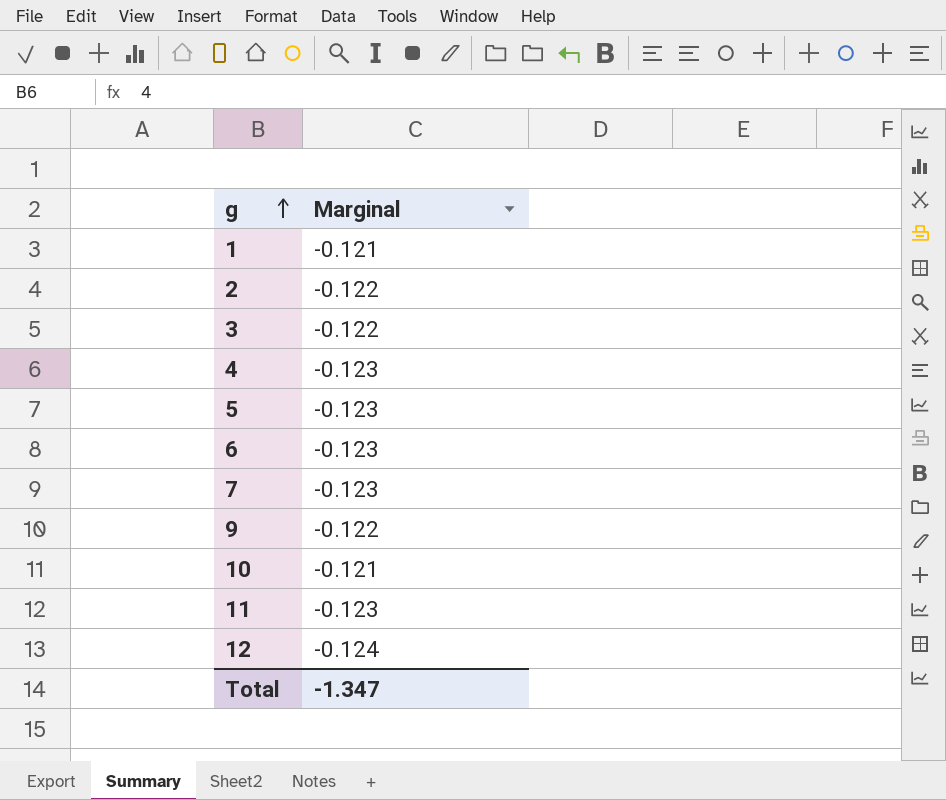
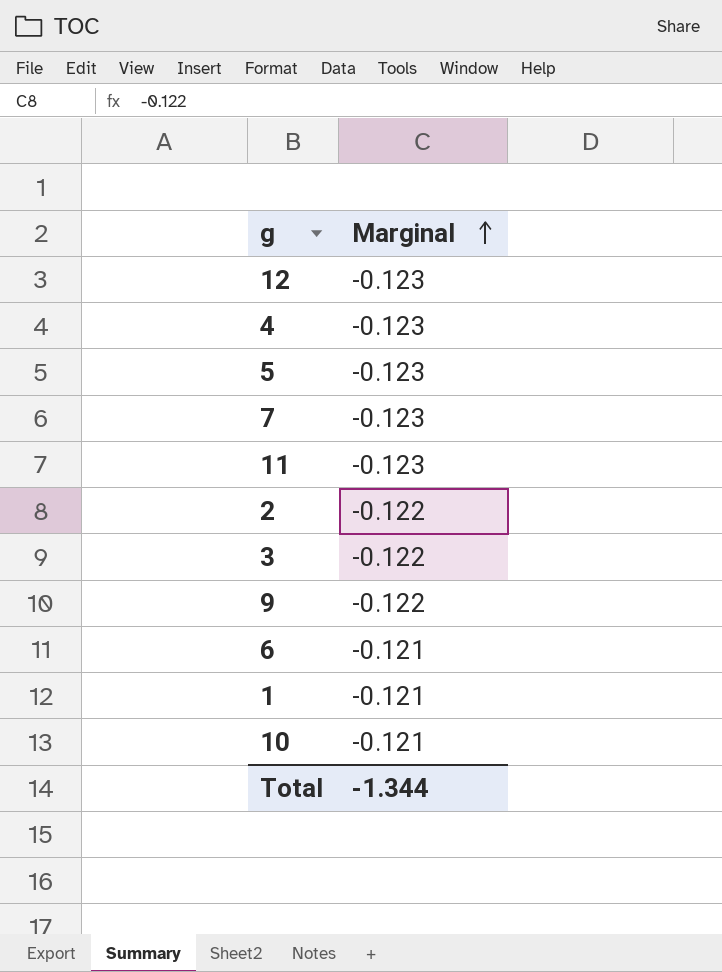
row order: g ascending -> Marginal ascending
12 | Marginal: -0.124 -> -0.123
6 | Marginal: -0.123 -> -0.121
Total | Marginal: -1.347 -> -1.344

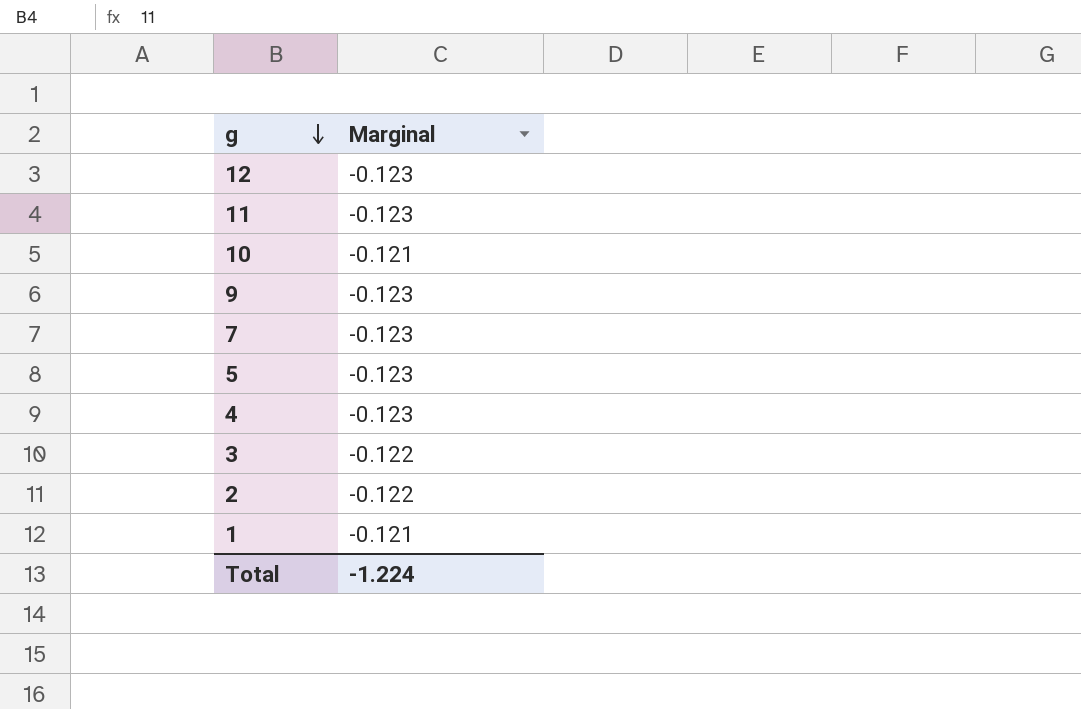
row order: Marginal ascending -> g descending
row 6: -0.121 -> none
9 | Marginal: -0.122 -> -0.123
Total | Marginal: -1.344 -> -1.224

